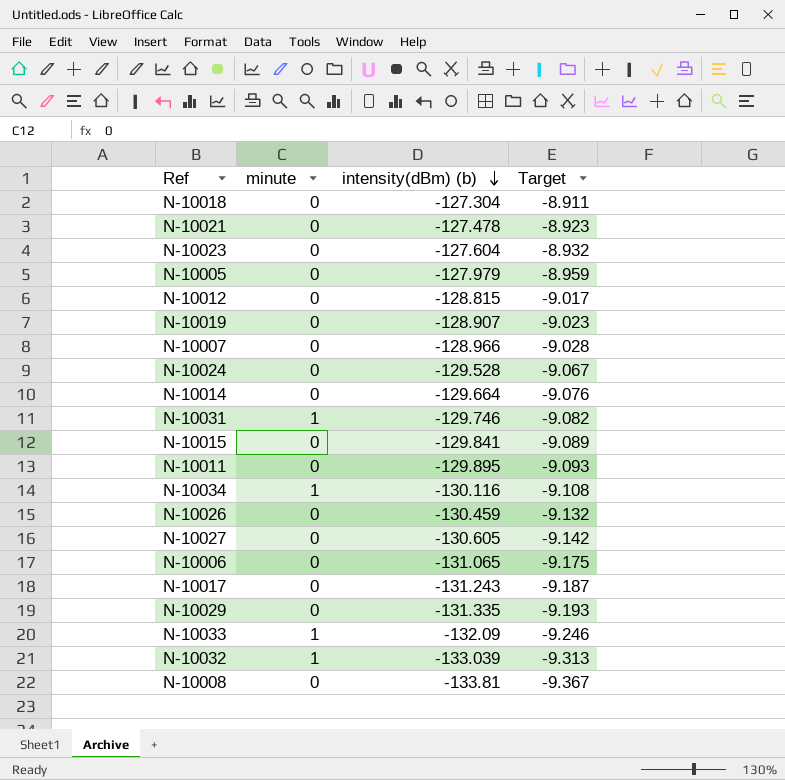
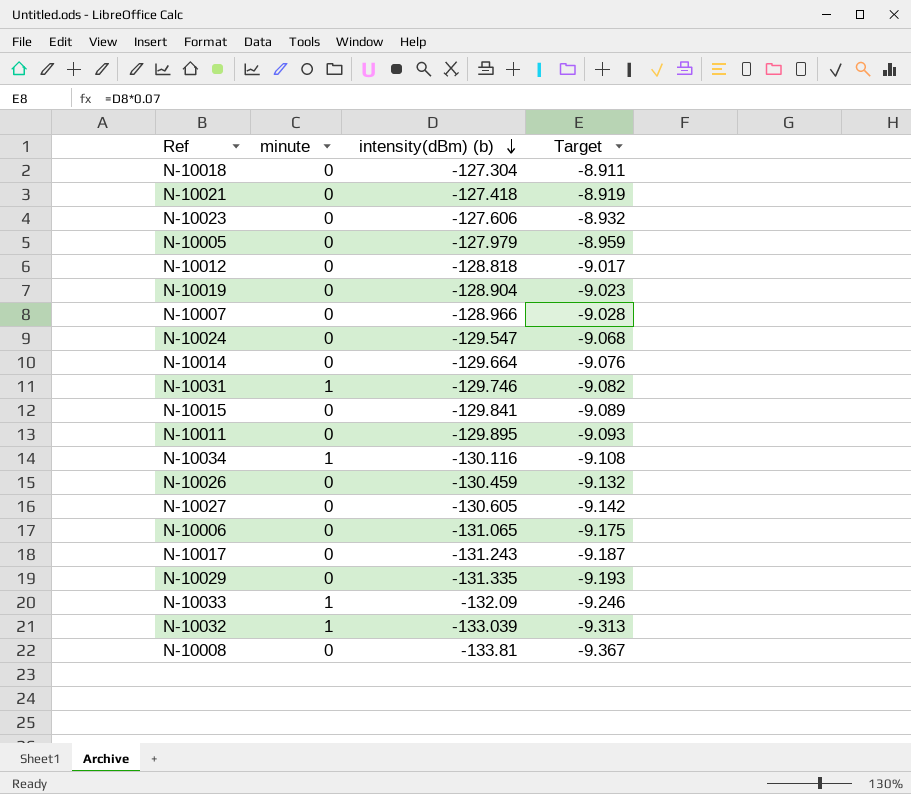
N-10021 | intensity(dBm) (b): -127.478 -> -127.418
N-10021 | Target: -8.923 -> -8.919
N-10023 | intensity(dBm) (b): -127.604 -> -127.606
N-10012 | intensity(dBm) (b): -128.815 -> -128.818
N-10019 | intensity(dBm) (b): -128.907 -> -128.904
N-10024 | intensity(dBm) (b): -129.528 -> -129.547
N-10024 | Target: -9.067 -> -9.068

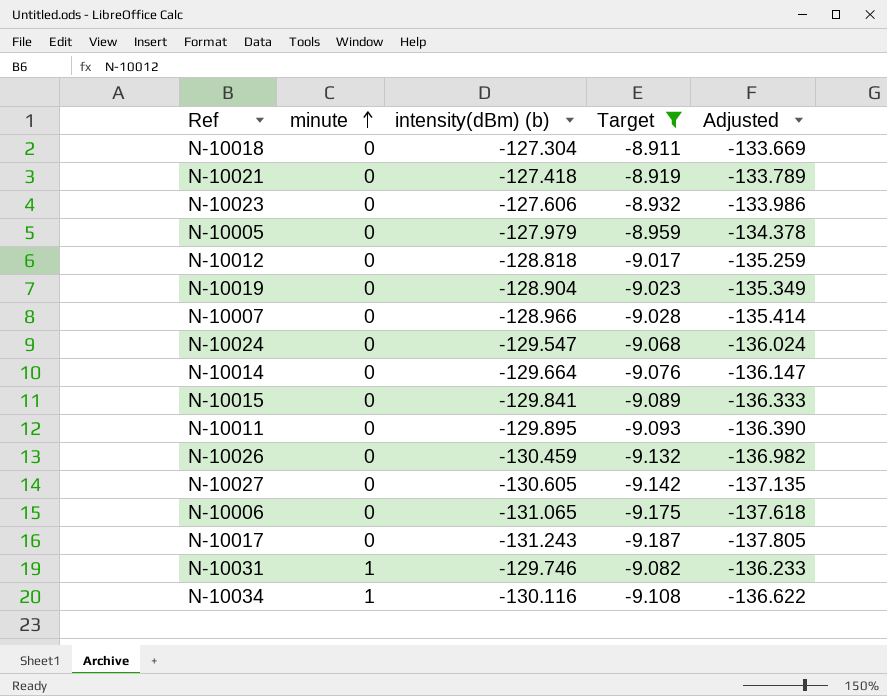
filter: none -> Target >= -9.187
row order: intensity(dBm) (b) descending -> minute ascending
column Adjusted | formula: none -> [intensity(dBm) (b)] * 1.05

